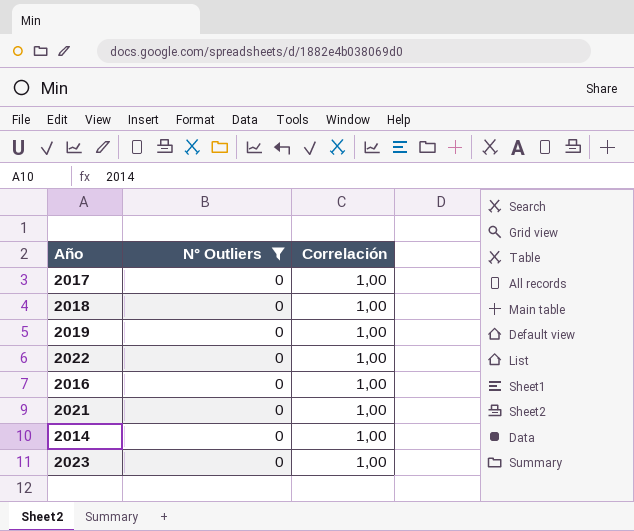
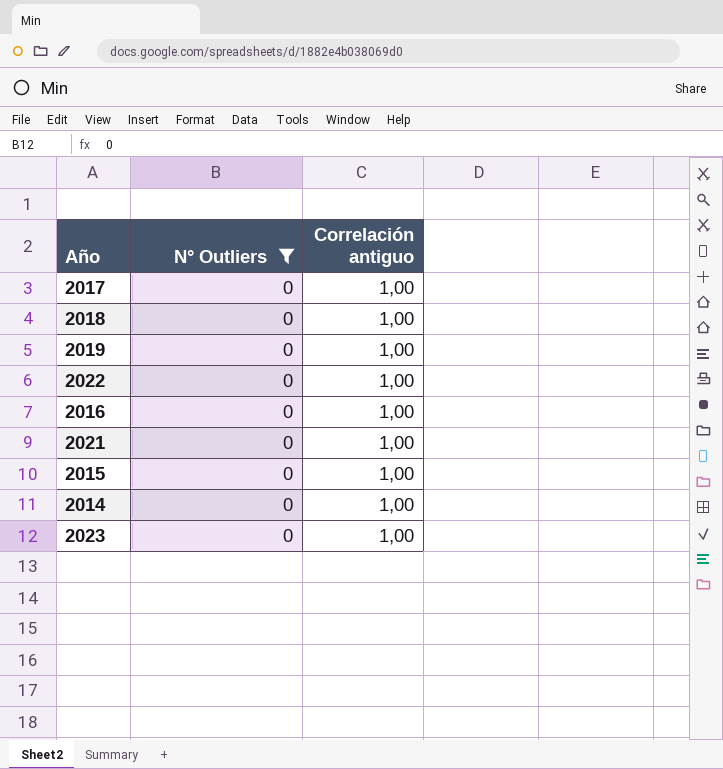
column name: Correlación -> Correlación antiguo
row 2015: none -> 0 | 1,00

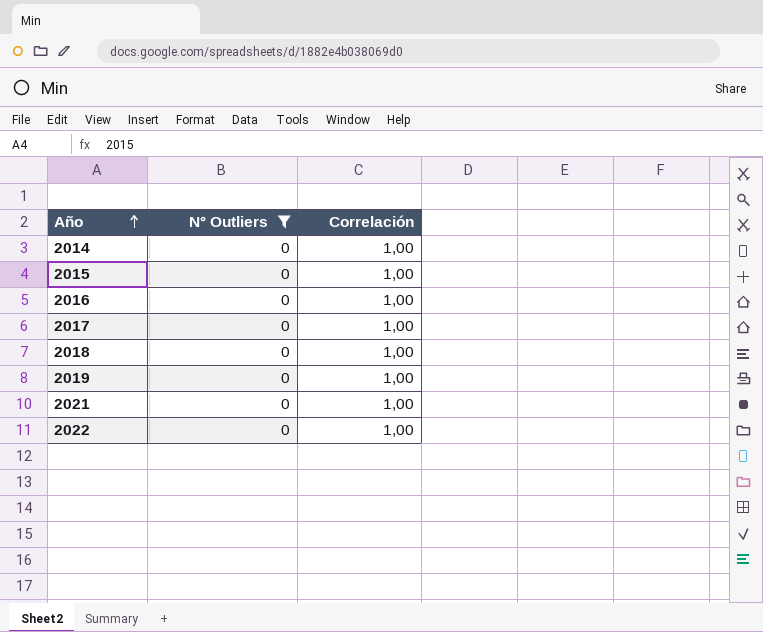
row order: none -> Año ascending
column name: Correlación antiguo -> Correlación
row 2023: 0 | 1,00 -> none

